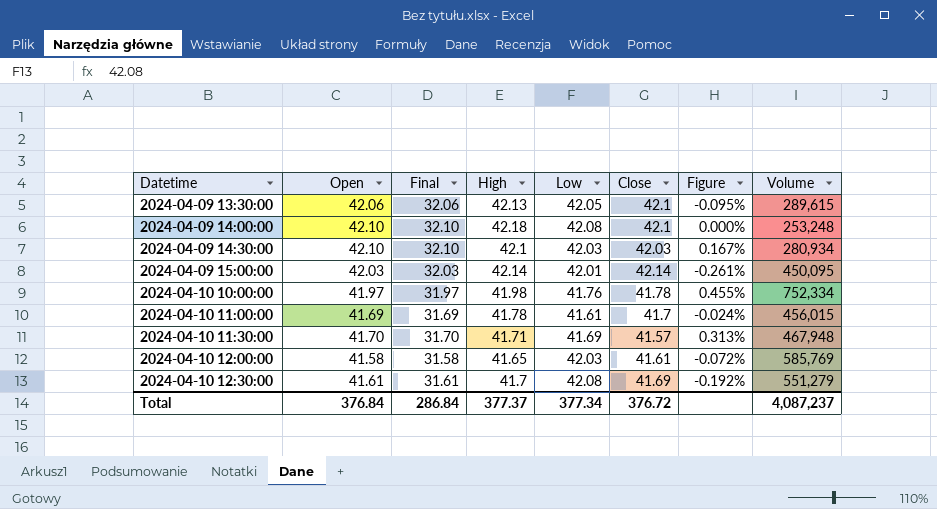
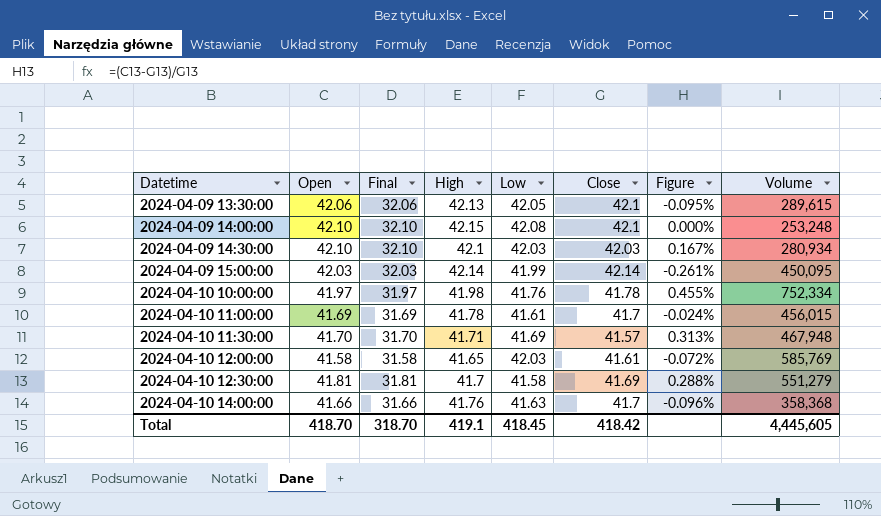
2024-04-09 14:00:00 | High: 42.18 -> 42.15
2024-04-09 15:00:00 | Low: 42.01 -> 41.99
2024-04-10 12:30:00 | Open: 41.61 -> 41.81
2024-04-10 12:30:00 | Final: 31.61 -> 31.81
2024-04-10 12:30:00 | Low: 42.08 -> 41.58
2024-04-10 12:30:00 | Figure: -0.192% -> 0.288%
row 2024-04-10 14:00:00: none -> 41.66 | 31.66 | 41.76 | 41.63 | 41.7 | -0.096% | 358,368
Total | Open: 376.84 -> 418.70
Total | Final: 286.84 -> 318.70
Total | High: 377.37 -> 419.1
Total | Low: 377.34 -> 418.45
Total | Close: 376.72 -> 418.42
Total | Volume: 4,087,237 -> 4,445,605

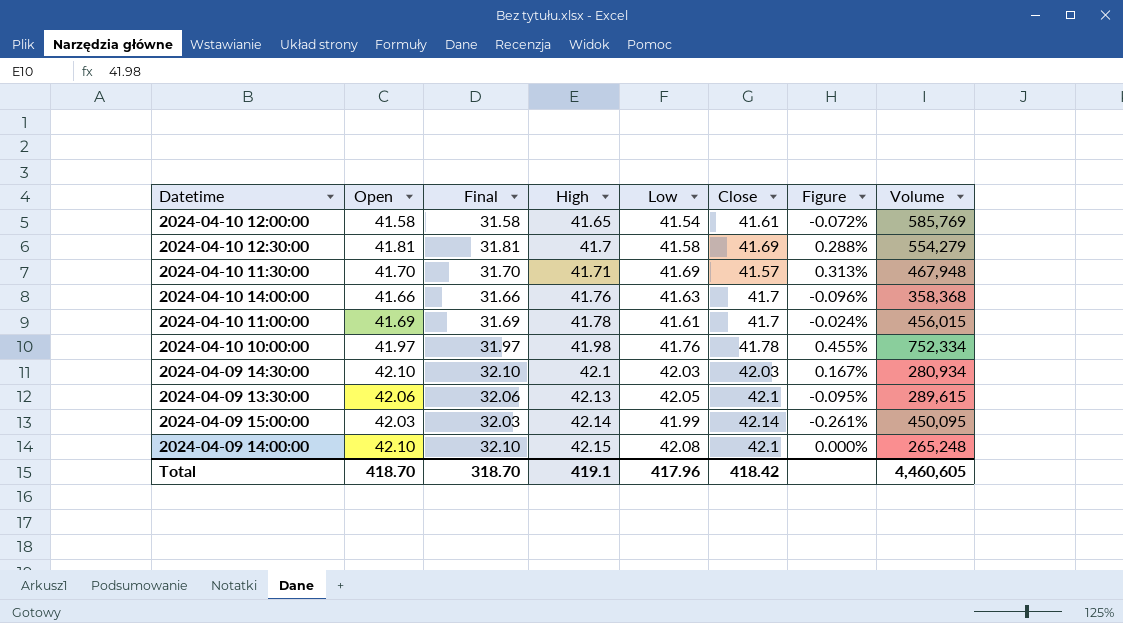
row order: Datetime ascending -> High ascending
2024-04-10 12:00:00 | Low: 42.03 -> 41.54
2024-04-10 12:30:00 | Volume: 551,279 -> 554,279
2024-04-09 14:00:00 | Volume: 253,248 -> 265,248
Total | Low: 418.45 -> 417.96
Total | Volume: 4,445,605 -> 4,460,605

